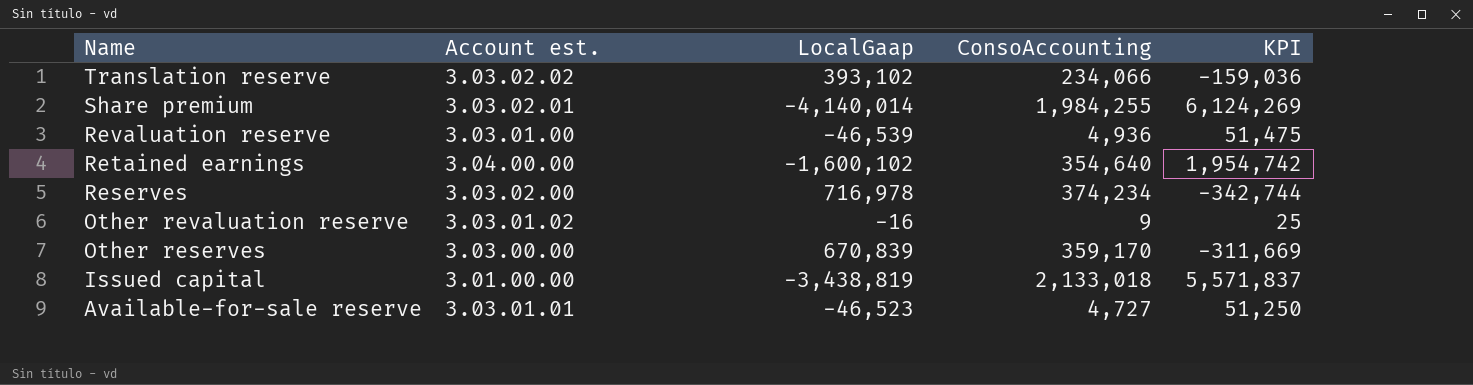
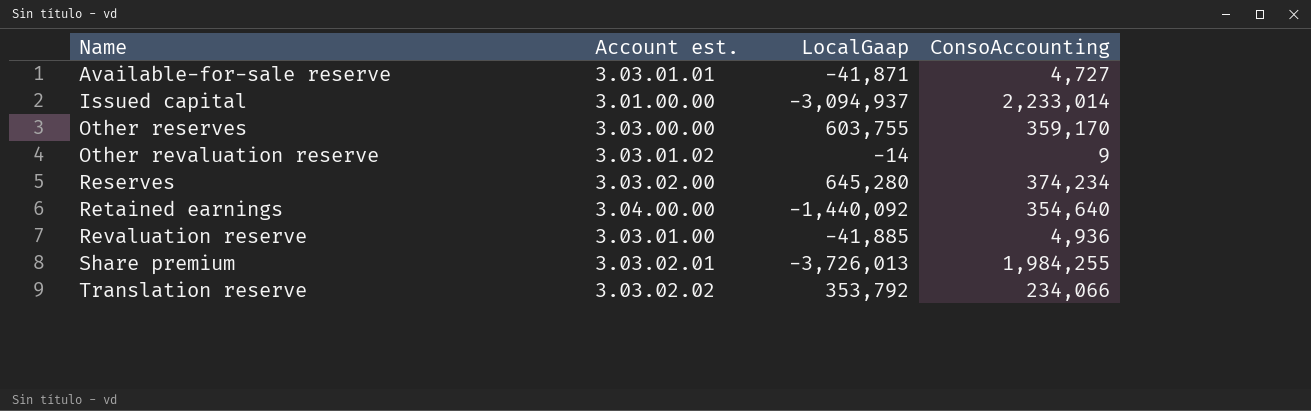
row order: Name descending -> Name ascending
column KPI | formula: [ConsoAccounting] - [LocalGaap] -> none
Available-for-sale reserve | LocalGaap: -46,523 -> -41,871
Issued capital | LocalGaap: -3,438,819 -> -3,094,937
Issued capital | ConsoAccounting: 2,133,018 -> 2,233,014
Other reserves | LocalGaap: 670,839 -> 603,755
Other revaluation reserve | LocalGaap: -16 -> -14
Reserves | LocalGaap: 716,978 -> 645,280
Retained earnings | LocalGaap: -1,600,102 -> -1,440,092
Revaluation reserve | LocalGaap: -46,539 -> -41,885
Share premium | LocalGaap: -4,140,014 -> -3,726,013
Translation reserve | LocalGaap: 393,102 -> 353,792

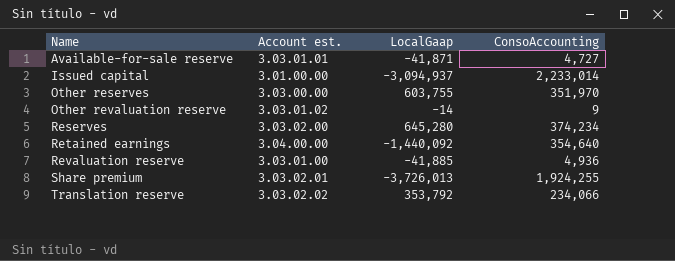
Other reserves | ConsoAccounting: 359,170 -> 351,970
Share premium | ConsoAccounting: 1,984,255 -> 1,924,255

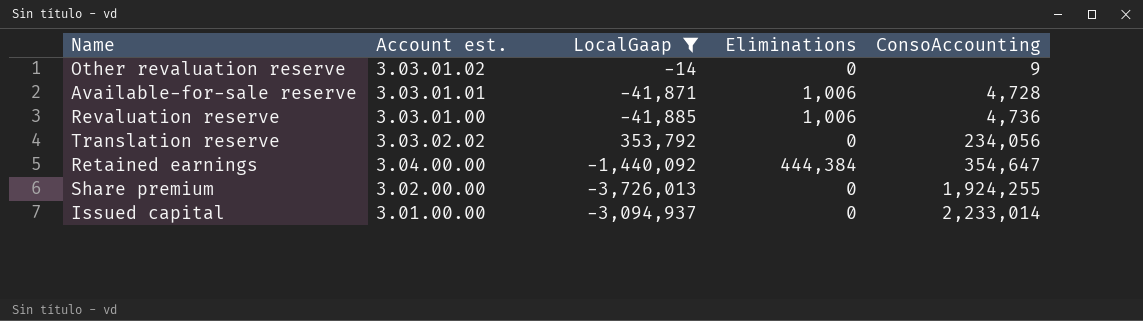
filter: none -> LocalGaap <= 353,792
row order: Name ascending -> ConsoAccounting ascending
column Eliminations | position: none -> 4
Available-for-sale reserve | ConsoAccounting: 4,727 -> 4,728
Revaluation reserve | ConsoAccounting: 4,936 -> 4,736
Translation reserve | ConsoAccounting: 234,066 -> 234,056
Retained earnings | ConsoAccounting: 354,640 -> 354,647
Share premium | Account est.: 3.03.02.01 -> 3.02.00.00

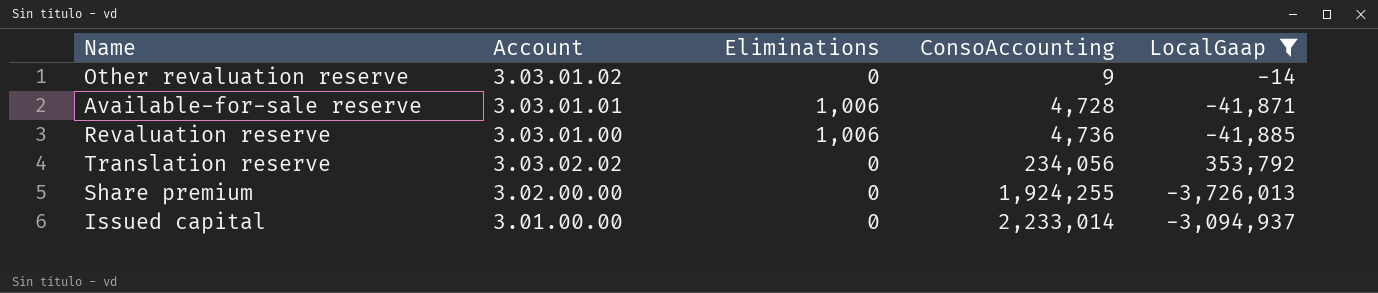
column name: Account est. -> Account
column LocalGaap | position: 3 -> 5
row Retained earnings: 3.04.00.00 | -1,440,092 | 444,384 | 354,647 -> none

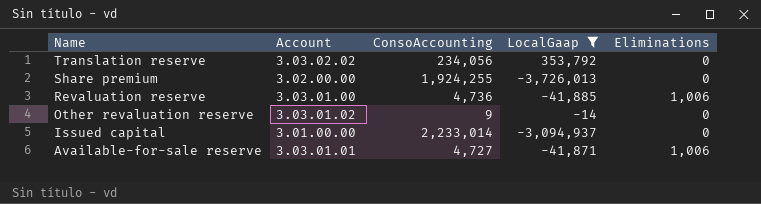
row order: ConsoAccounting ascending -> Name descending
column Eliminations | position: 3 -> 5
Available-for-sale reserve | ConsoAccounting: 4,728 -> 4,727

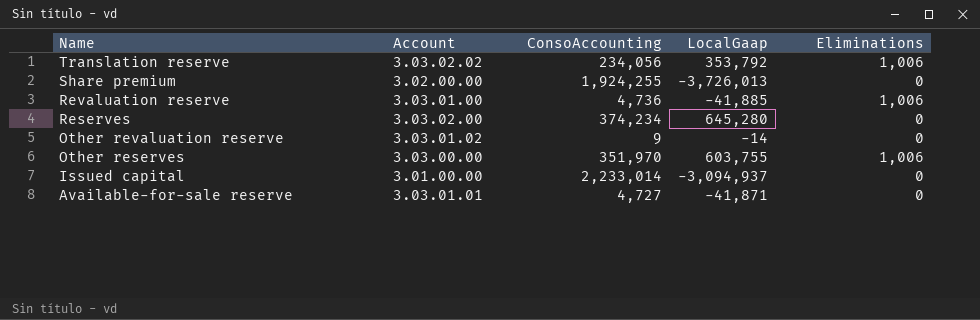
filter: LocalGaap <= 353,792 -> none
Translation reserve | Eliminations: 0 -> 1,006
Available-for-sale reserve | Eliminations: 1,006 -> 0

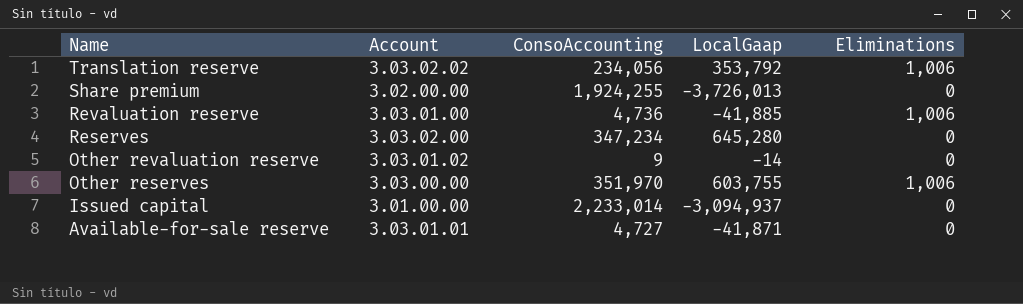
Reserves | ConsoAccounting: 374,234 -> 347,234

